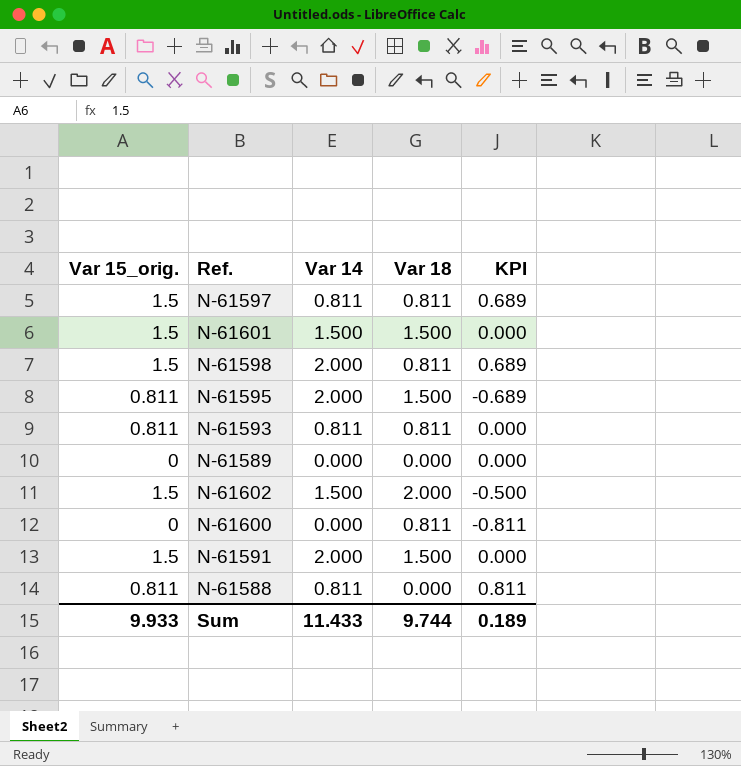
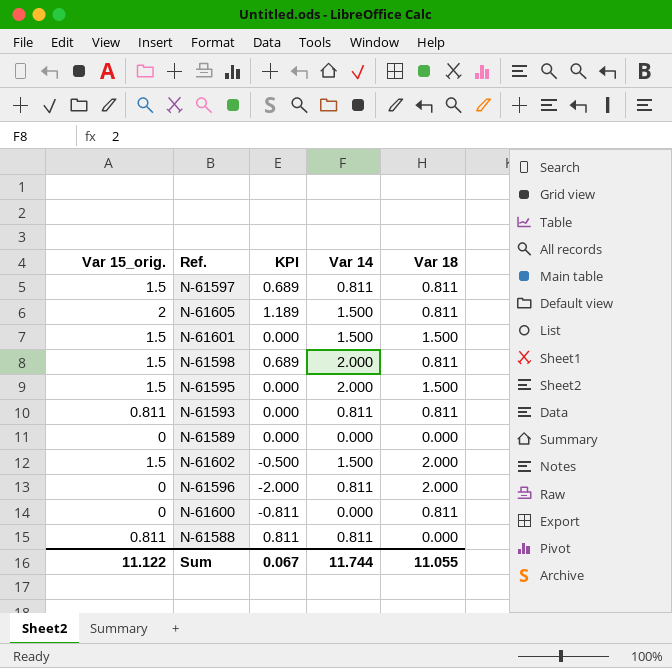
column KPI | position: 5 -> 3
row N-61591: 1.5 | 2.000 | 1.500 | 0.000 -> none
row N-61605: none -> 2 | 1.189 | 1.500 | 0.811
N-61595 | Var 15_orig.: 0.811 -> 1.5
N-61595 | KPI: -0.689 -> 0.000
row N-61596: none -> 0 | -2.000 | 0.811 | 2.000
Sum | Var 15_orig.: 9.933 -> 11.122
Sum | KPI: 0.189 -> 0.067
Sum | Var 14: 11.433 -> 11.744
Sum | Var 18: 9.744 -> 11.055

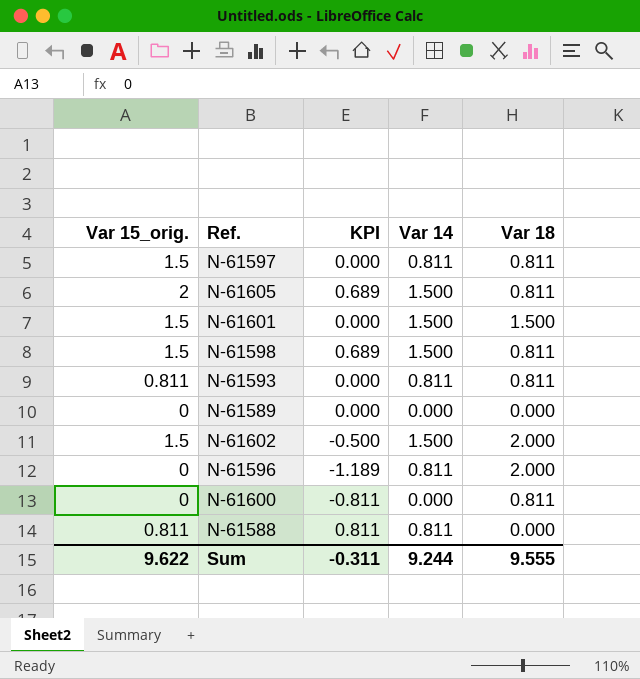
column KPI | formula: [Var 15_orig.] - [Var 18] -> [Var 14] - [Var 18]
row N-61595: 1.5 | 0.000 | 2.000 | 1.500 -> none
N-61598 | Var 14: 2.000 -> 1.500
Sum | Var 15_orig.: 11.122 -> 9.622
Sum | KPI: 0.067 -> -0.311
Sum | Var 14: 11.744 -> 9.244
Sum | Var 18: 11.055 -> 9.555

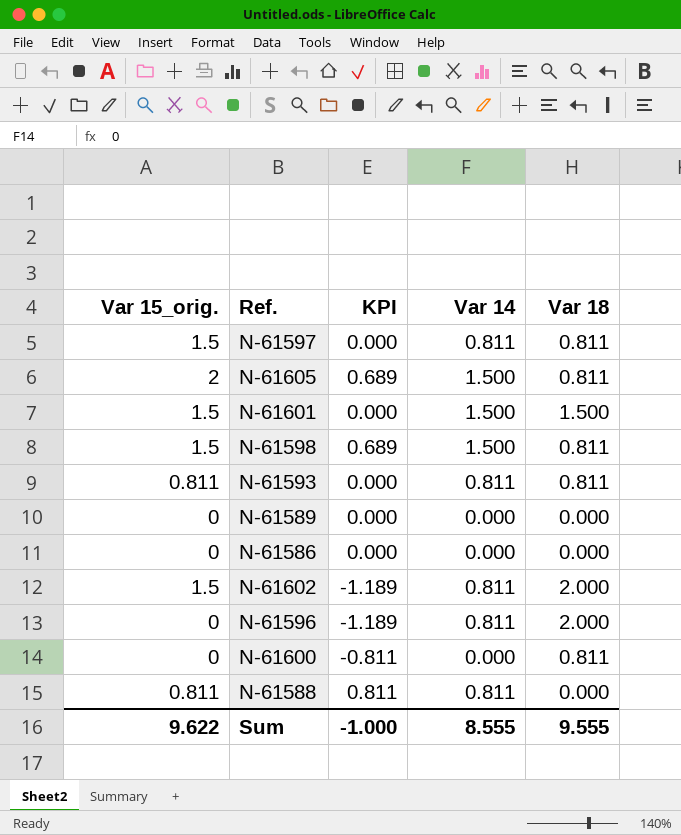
row N-61586: none -> 0 | 0.000 | 0.000 | 0.000
N-61602 | KPI: -0.500 -> -1.189
N-61602 | Var 14: 1.500 -> 0.811
Sum | KPI: -0.311 -> -1.000
Sum | Var 14: 9.244 -> 8.555

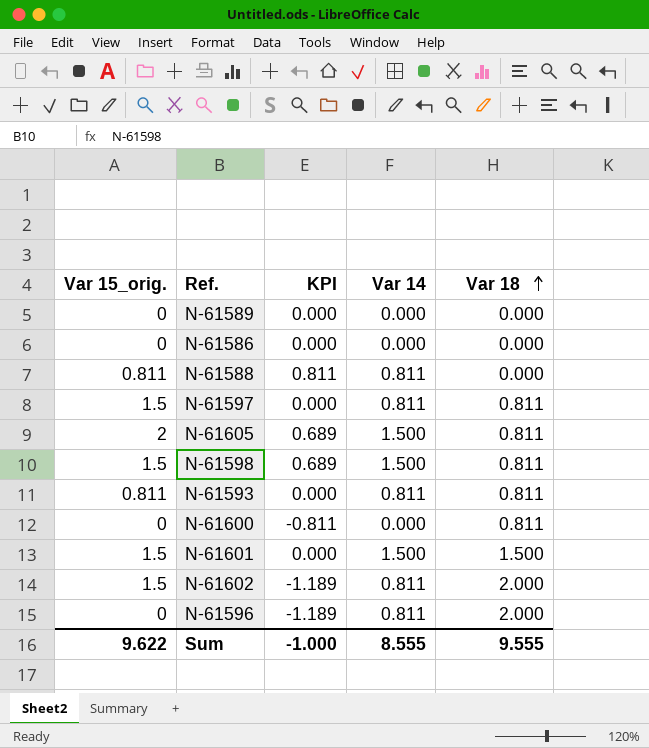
row order: none -> Var 18 ascending

